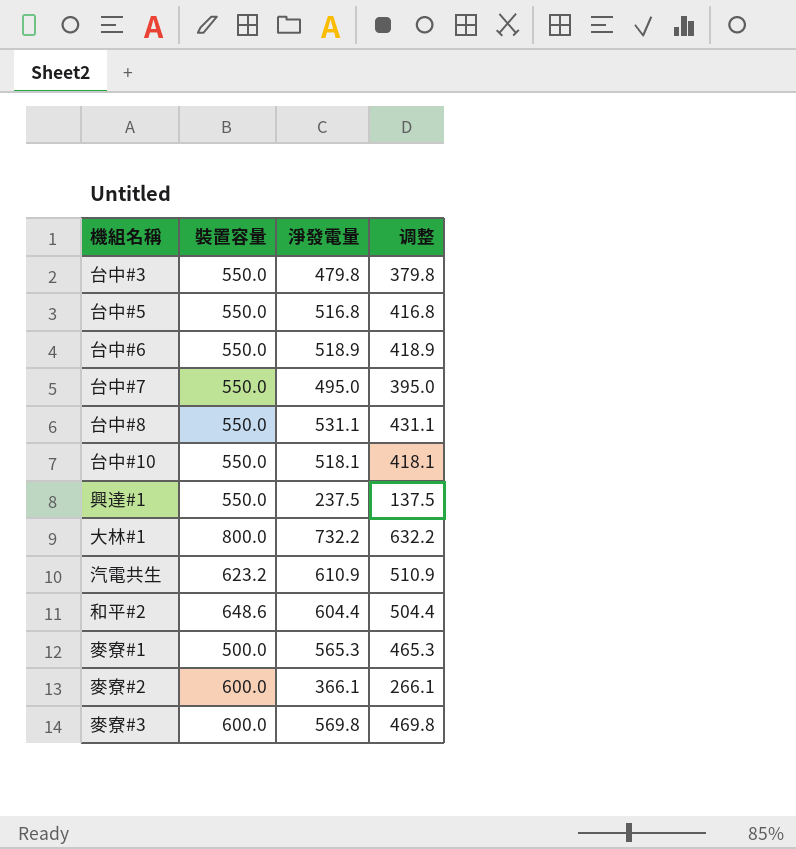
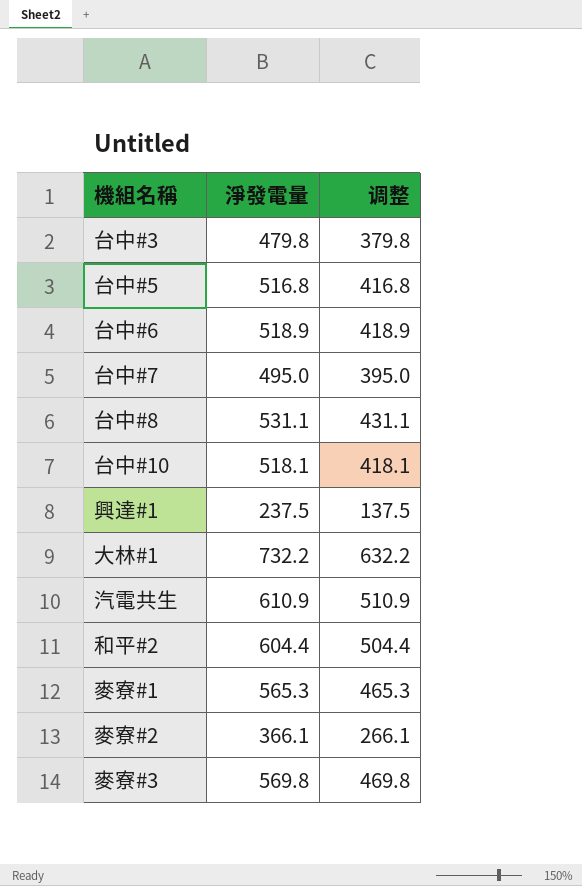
column 裝置容量 | position: 2 -> none

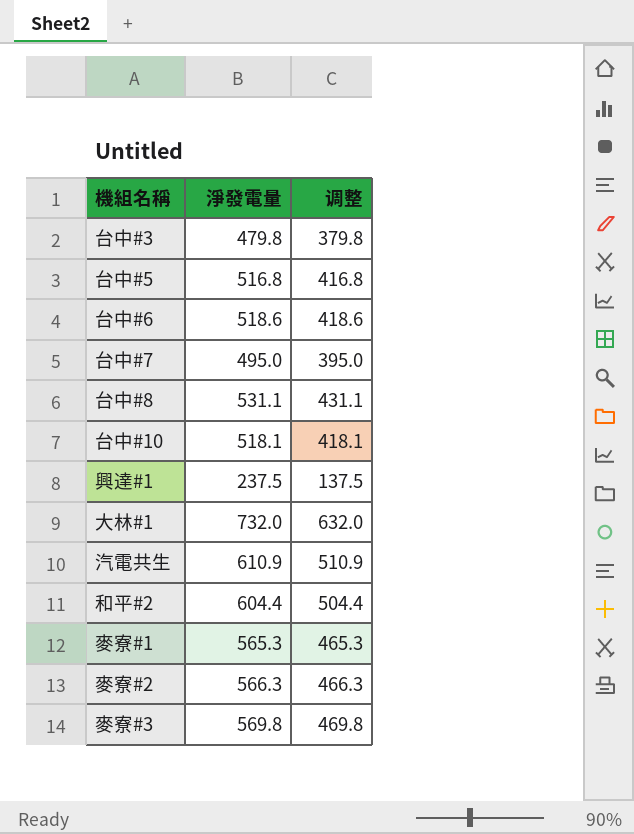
台中#6 | 淨發電量: 518.9 -> 518.6
台中#6 | 调整: 418.9 -> 418.6
大林#1 | 淨發電量: 732.2 -> 732.0
大林#1 | 调整: 632.2 -> 632.0
麥寮#2 | 淨發電量: 366.1 -> 566.3
麥寮#2 | 调整: 266.1 -> 466.3

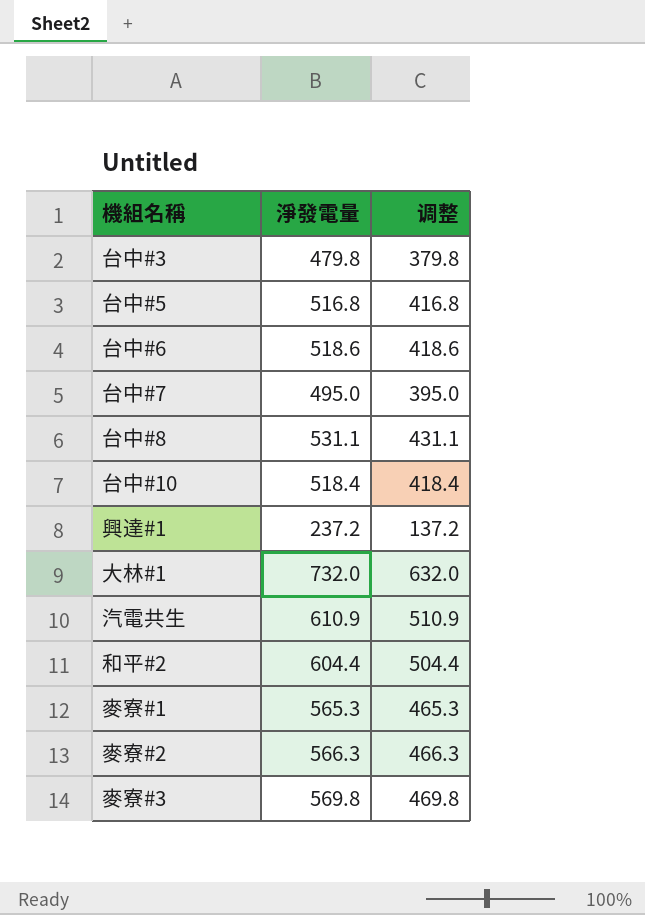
台中#10 | 淨發電量: 518.1 -> 518.4
台中#10 | 调整: 418.1 -> 418.4
興達#1 | 淨發電量: 237.5 -> 237.2
興達#1 | 调整: 137.5 -> 137.2

